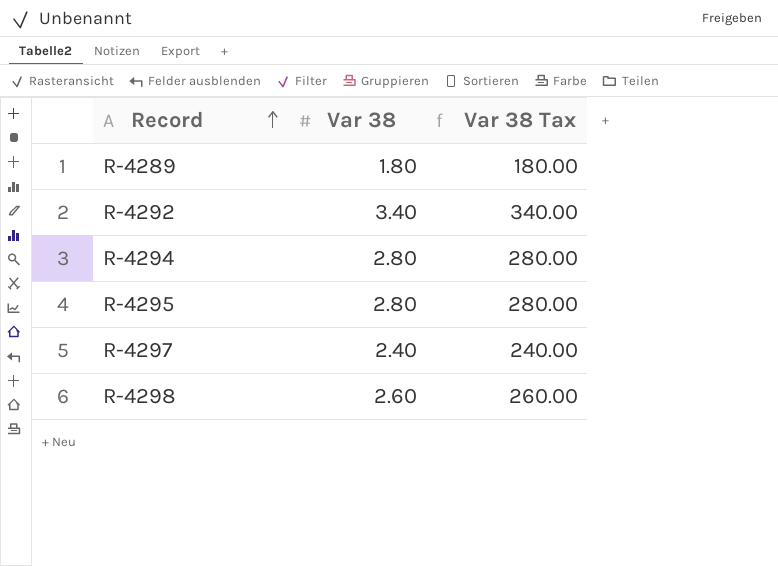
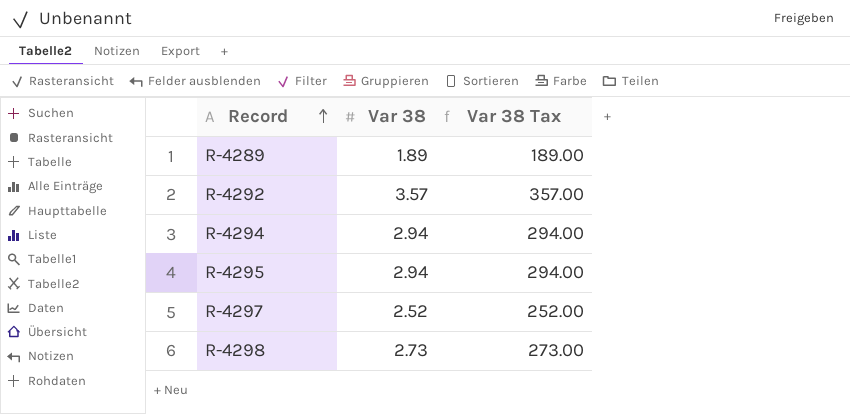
R-4289 | Var 38: 1.80 -> 1.89
R-4289 | Var 38 Tax: 180.00 -> 189.00
R-4292 | Var 38: 3.40 -> 3.57
R-4292 | Var 38 Tax: 340.00 -> 357.00
R-4294 | Var 38: 2.80 -> 2.94
R-4294 | Var 38 Tax: 280.00 -> 294.00
R-4295 | Var 38: 2.80 -> 2.94
R-4295 | Var 38 Tax: 280.00 -> 294.00
R-4297 | Var 38: 2.40 -> 2.52
R-4297 | Var 38 Tax: 240.00 -> 252.00
R-4298 | Var 38: 2.60 -> 2.73
R-4298 | Var 38 Tax: 260.00 -> 273.00

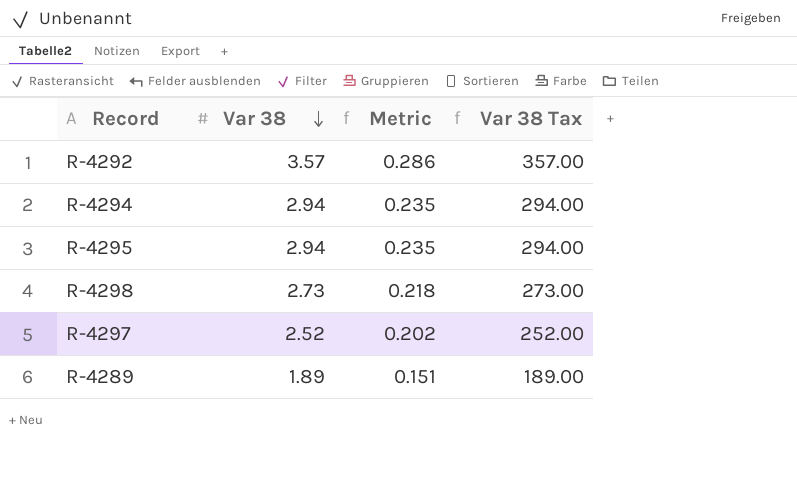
row order: Record ascending -> Var 38 descending
column Metric | formula: none -> [Var 38] * 0.08

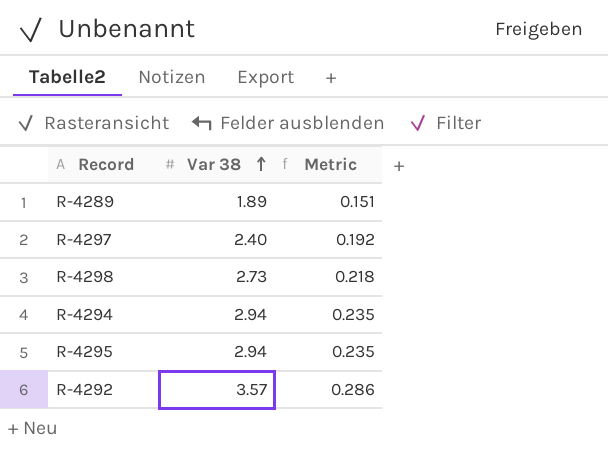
row order: Var 38 descending -> Var 38 ascending
column Var 38 Tax | formula: [Var 38] * 100 -> none
R-4297 | Var 38: 2.52 -> 2.40
R-4297 | Metric: 0.202 -> 0.192

